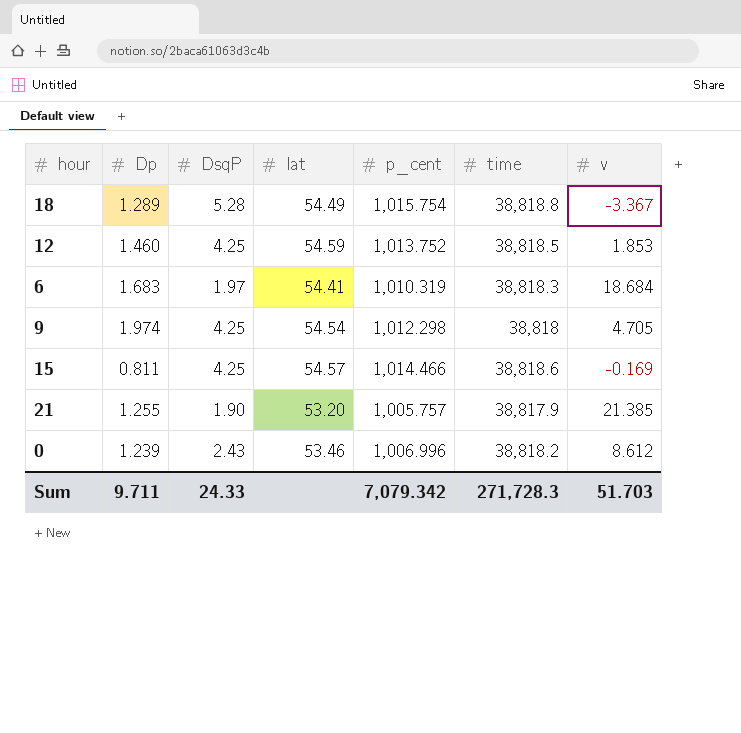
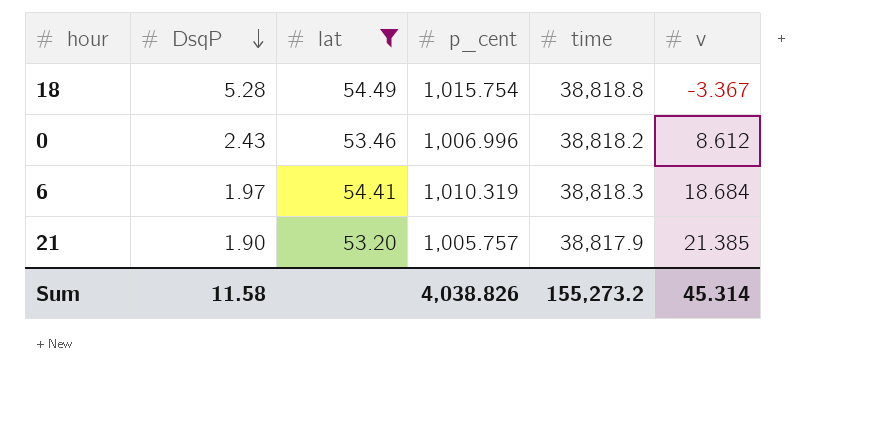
filter: none -> lat <= 54.49
row order: none -> DsqP descending
column Dp | position: 2 -> none
Sum | DsqP: 24.33 -> 11.58
Sum | p_cent: 7,079.342 -> 4,038.826
Sum | time: 271,728.3 -> 155,273.2
Sum | v: 51.703 -> 45.314

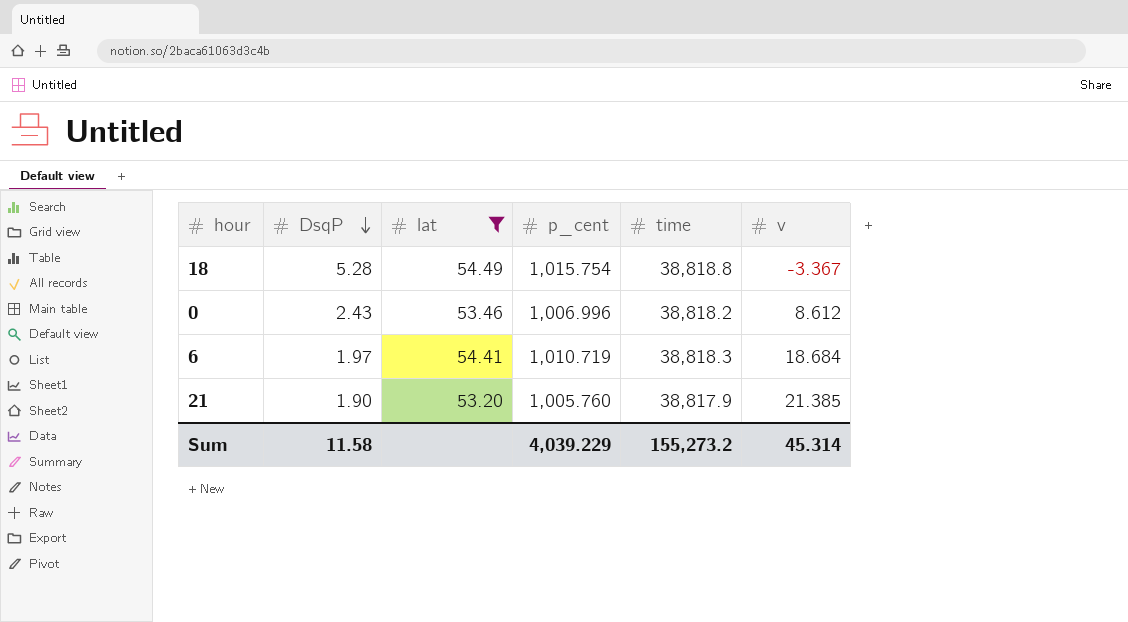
6 | p_cent: 1,010.319 -> 1,010.719
21 | p_cent: 1,005.757 -> 1,005.760
Sum | p_cent: 4,038.826 -> 4,039.229

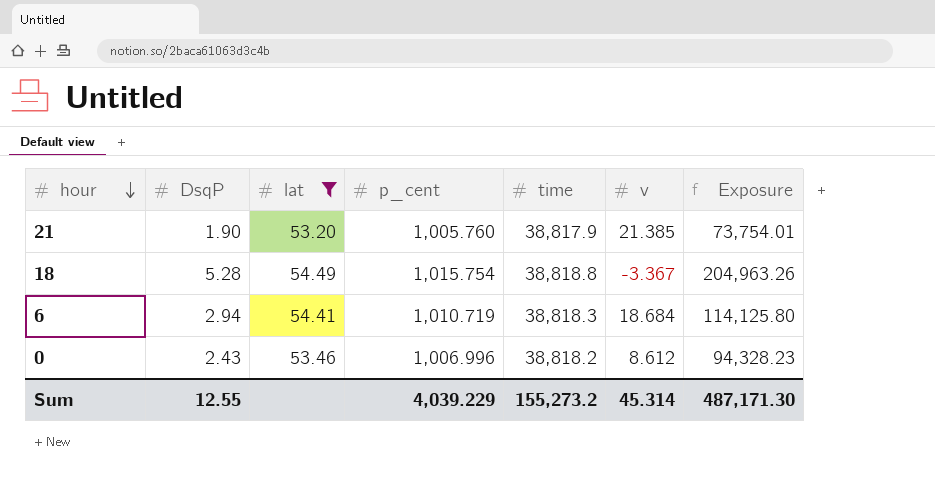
row order: DsqP descending -> hour descending
column Exposure | formula: none -> [DsqP] * [time]
6 | DsqP: 1.97 -> 2.94
Sum | DsqP: 11.58 -> 12.55

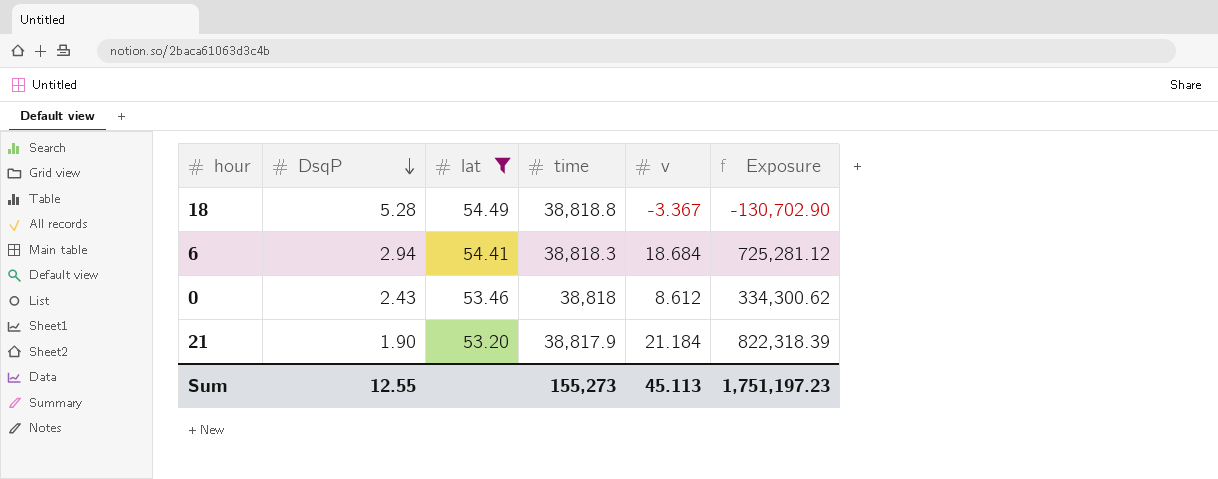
row order: hour descending -> DsqP descending
column p_cent | position: 4 -> none
column Exposure | formula: [DsqP] * [time] -> [time] * [v]
0 | time: 38,818.2 -> 38,818
21 | v: 21.385 -> 21.184
Sum | time: 155,273.2 -> 155,273
Sum | v: 45.314 -> 45.113
Sum | Exposure: 487,171.30 -> 1,751,197.23

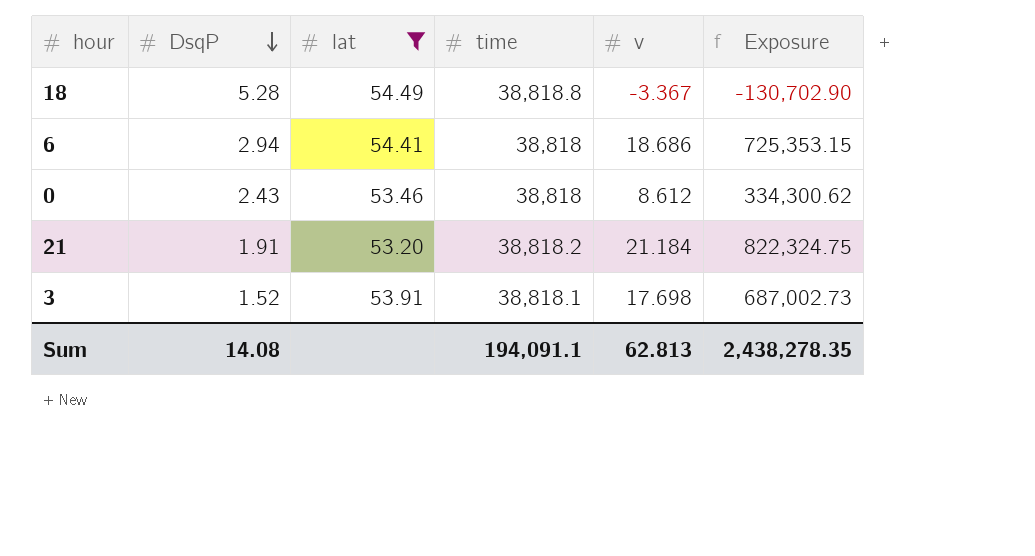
6 | time: 38,818.3 -> 38,818
6 | v: 18.684 -> 18.686
6 | Exposure: 725,281.12 -> 725,353.15
21 | DsqP: 1.90 -> 1.91
21 | time: 38,817.9 -> 38,818.2
21 | Exposure: 822,318.39 -> 822,324.75
row 3: none -> 1.52 | 53.91 | 38,818.1 | 17.698 | 687,002.73
Sum | DsqP: 12.55 -> 14.08
Sum | time: 155,273 -> 194,091.1
Sum | v: 45.113 -> 62.813
Sum | Exposure: 1,751,197.23 -> 2,438,278.35

